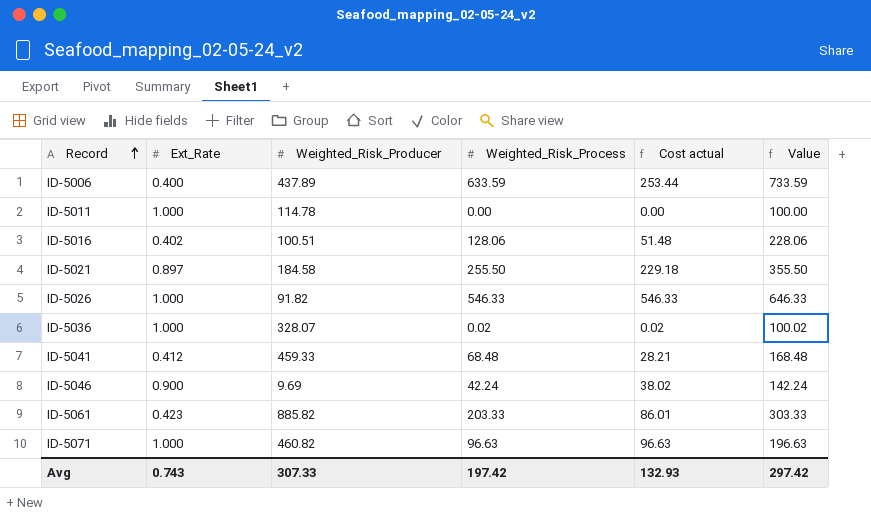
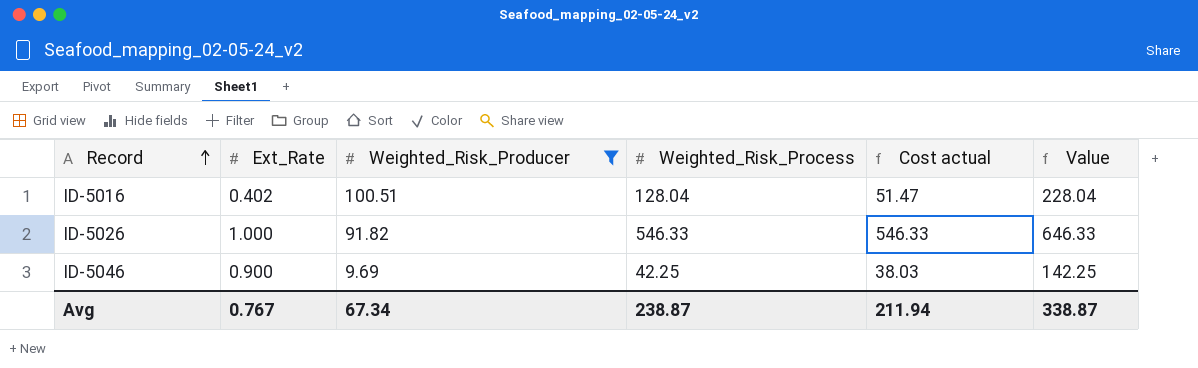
filter: none -> Weighted_Risk_Producer <= 100.51
ID-5016 | Weighted_Risk_Process: 128.06 -> 128.04
ID-5016 | Cost actual: 51.48 -> 51.47
ID-5016 | Value: 228.06 -> 228.04
ID-5046 | Weighted_Risk_Process: 42.24 -> 42.25
ID-5046 | Cost actual: 38.02 -> 38.03
ID-5046 | Value: 142.24 -> 142.25
Avg | Ext_Rate: 0.743 -> 0.767
Avg | Weighted_Risk_Producer: 307.33 -> 67.34
Avg | Weighted_Risk_Process: 197.42 -> 238.87
Avg | Cost actual: 132.93 -> 211.94
Avg | Value: 297.42 -> 338.87

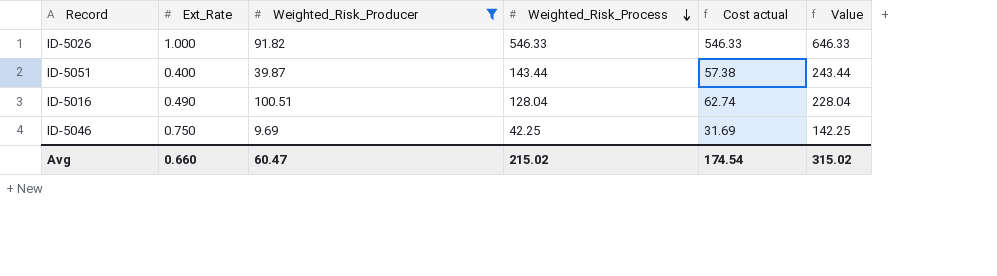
row order: Record ascending -> Weighted_Risk_Process descending
row ID-5051: none -> 0.400 | 39.87 | 143.44 | 57.38 | 243.44
ID-5016 | Ext_Rate: 0.402 -> 0.490
ID-5016 | Cost actual: 51.47 -> 62.74
ID-5046 | Ext_Rate: 0.900 -> 0.750
ID-5046 | Cost actual: 38.03 -> 31.69
Avg | Ext_Rate: 0.767 -> 0.660
Avg | Weighted_Risk_Producer: 67.34 -> 60.47
Avg | Weighted_Risk_Process: 238.87 -> 215.02
Avg | Cost actual: 211.94 -> 174.54
Avg | Value: 338.87 -> 315.02

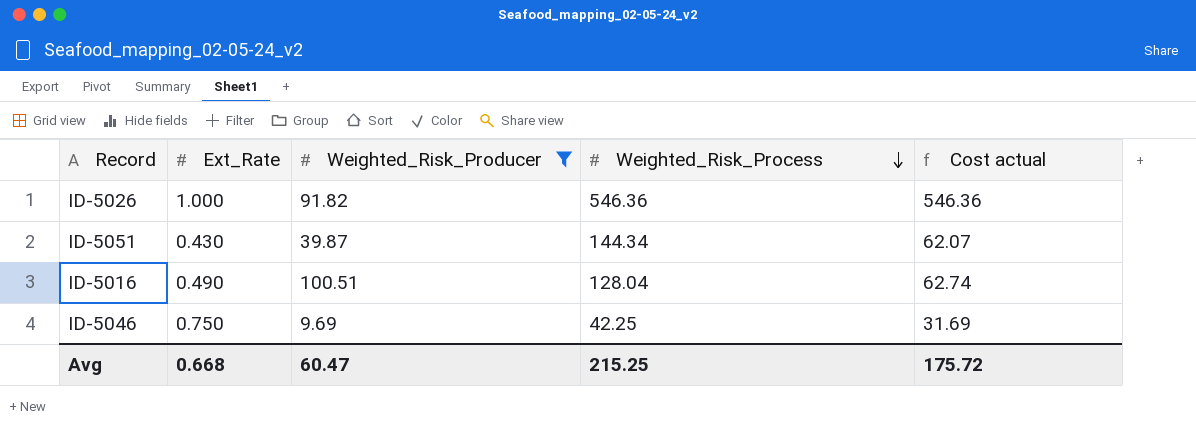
column Value | formula: [Weighted_Risk_Process] + 100 -> none
ID-5026 | Weighted_Risk_Process: 546.33 -> 546.36
ID-5026 | Cost actual: 546.33 -> 546.36
ID-5051 | Ext_Rate: 0.400 -> 0.430
ID-5051 | Weighted_Risk_Process: 143.44 -> 144.34
ID-5051 | Cost actual: 57.38 -> 62.07
Avg | Ext_Rate: 0.660 -> 0.668
Avg | Weighted_Risk_Process: 215.02 -> 215.25
Avg | Cost actual: 174.54 -> 175.72

